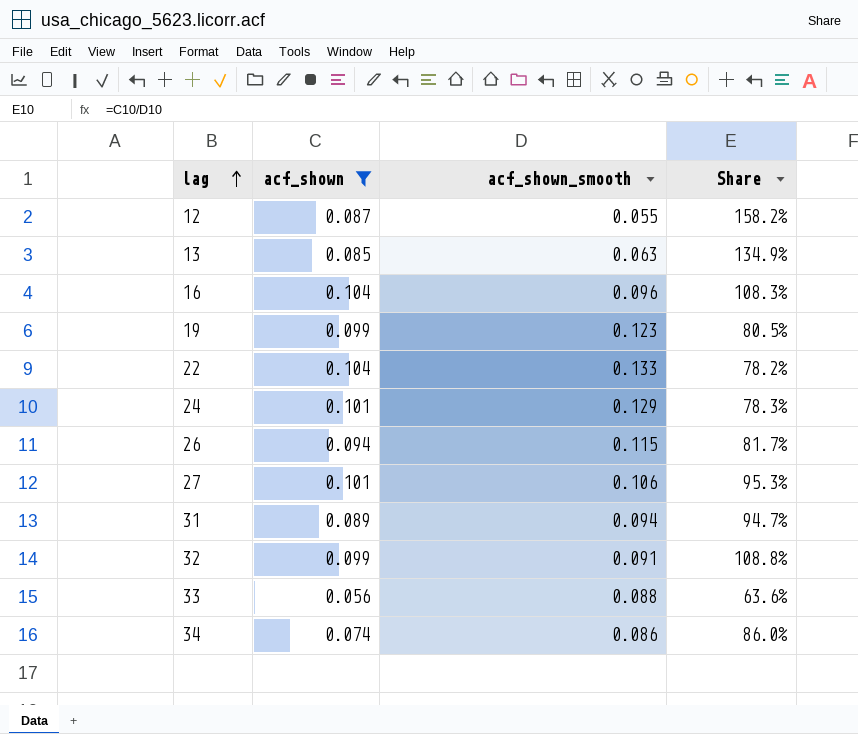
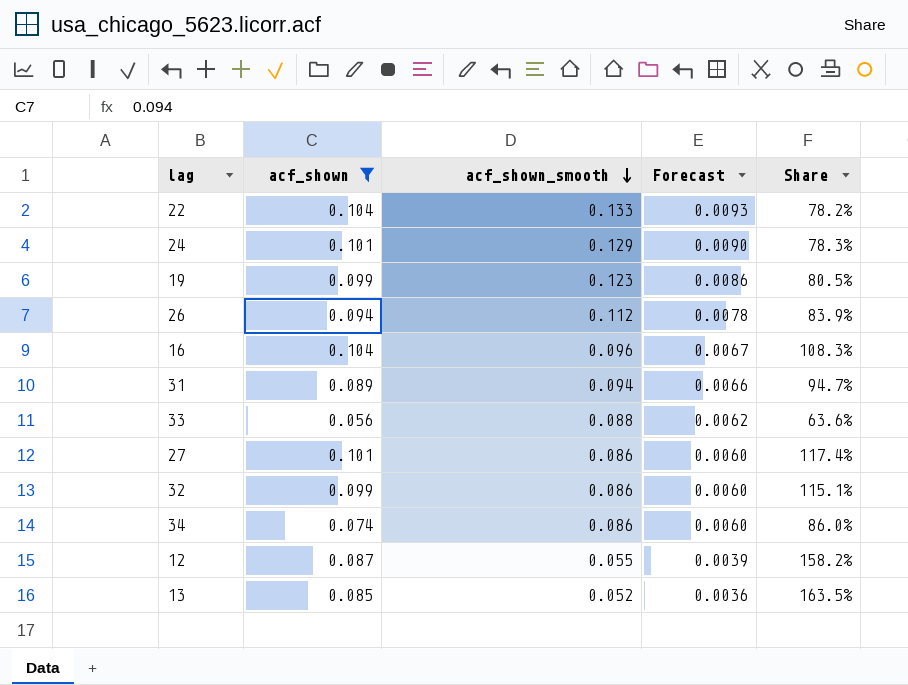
row order: lag ascending -> acf_shown_smooth descending
column Forecast | formula: none -> [acf_shown_smooth] * 0.07
26 | acf_shown_smooth: 0.115 -> 0.112
26 | Share: 81.7% -> 83.9%
27 | acf_shown_smooth: 0.106 -> 0.086
27 | Share: 95.3% -> 117.4%
32 | acf_shown_smooth: 0.091 -> 0.086
32 | Share: 108.8% -> 115.1%
13 | acf_shown_smooth: 0.063 -> 0.052
13 | Share: 134.9% -> 163.5%

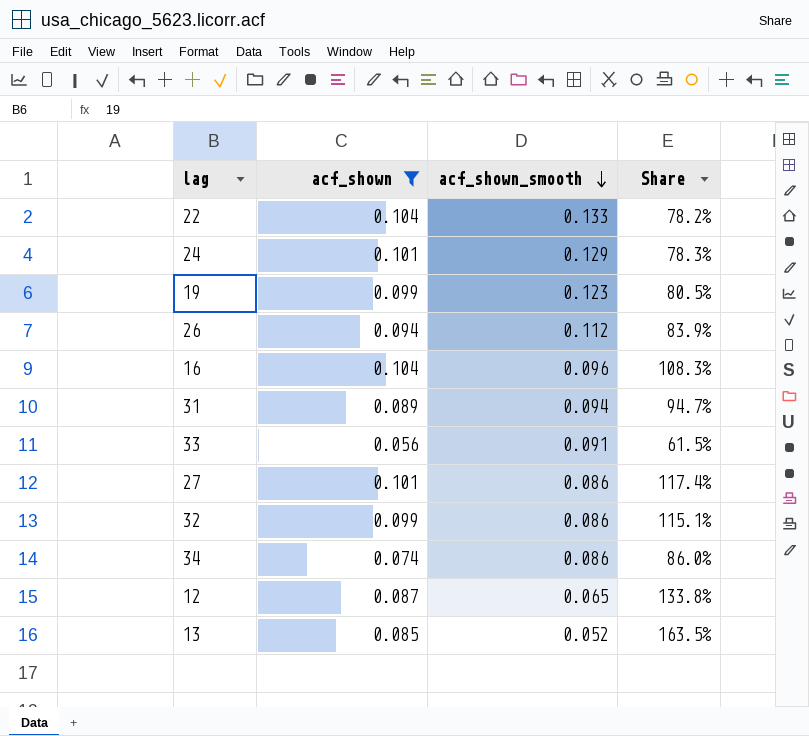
column Forecast | formula: [acf_shown_smooth] * 0.07 -> none
33 | acf_shown_smooth: 0.088 -> 0.091
33 | Share: 63.6% -> 61.5%
12 | acf_shown_smooth: 0.055 -> 0.065
12 | Share: 158.2% -> 133.8%

